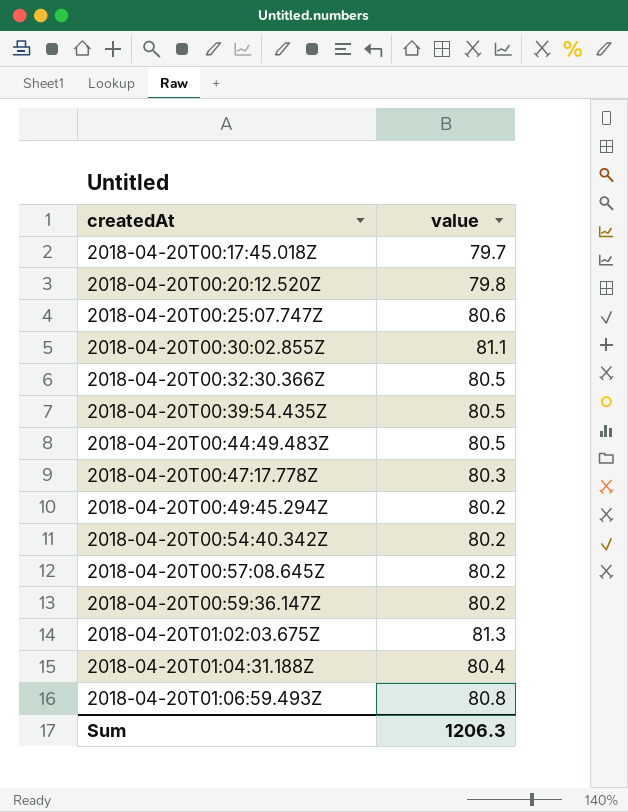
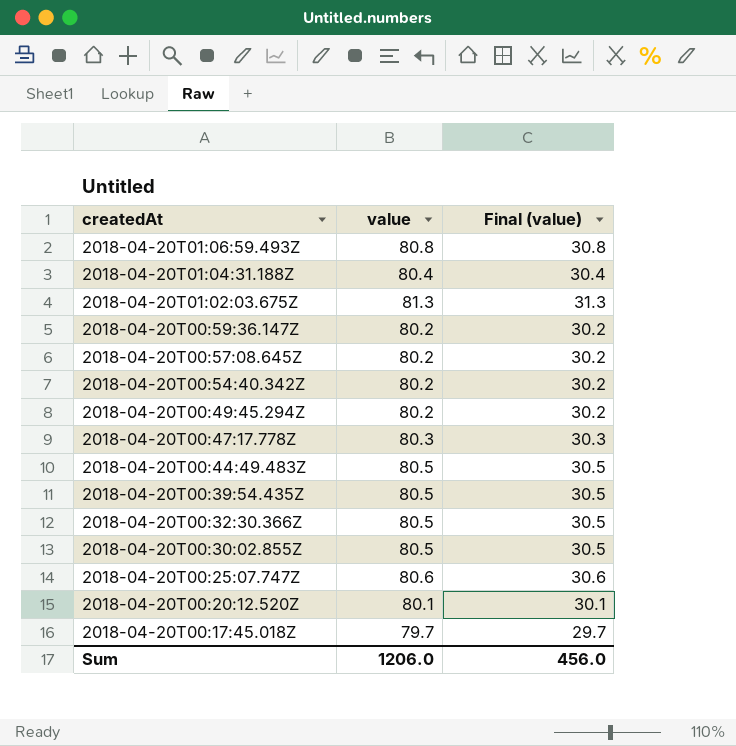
row order: createdAt ascending -> createdAt descending
column Final (value) | formula: none -> [value] - 50
2018-04-20T00:30:02.855Z | value: 81.1 -> 80.5
2018-04-20T00:20:12.520Z | value: 79.8 -> 80.1
Sum | value: 1206.3 -> 1206.0

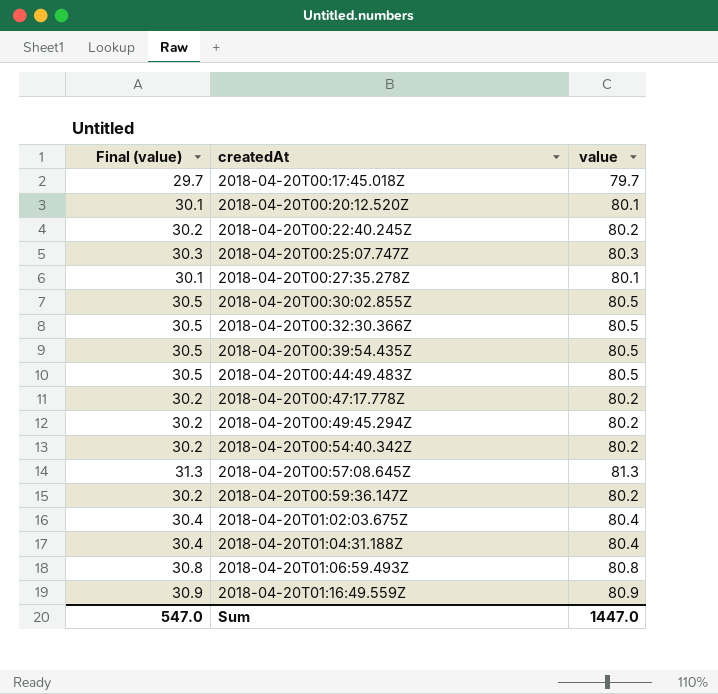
row order: createdAt descending -> createdAt ascending
column Final (value) | position: 3 -> 1
row 2018-04-20T00:22:40.245Z: none -> 30.2 | 80.2
2018-04-20T00:25:07.747Z | Final (value): 30.6 -> 30.3
2018-04-20T00:25:07.747Z | value: 80.6 -> 80.3
row 2018-04-20T00:27:35.278Z: none -> 30.1 | 80.1
2018-04-20T00:47:17.778Z | Final (value): 30.3 -> 30.2
2018-04-20T00:47:17.778Z | value: 80.3 -> 80.2
2018-04-20T00:57:08.645Z | Final (value): 30.2 -> 31.3
2018-04-20T00:57:08.645Z | value: 80.2 -> 81.3
2018-04-20T01:02:03.675Z | Final (value): 31.3 -> 30.4
2018-04-20T01:02:03.675Z | value: 81.3 -> 80.4
row 2018-04-20T01:16:49.559Z: none -> 30.9 | 80.9
Sum | Final (value): 456.0 -> 547.0
Sum | value: 1206.0 -> 1447.0

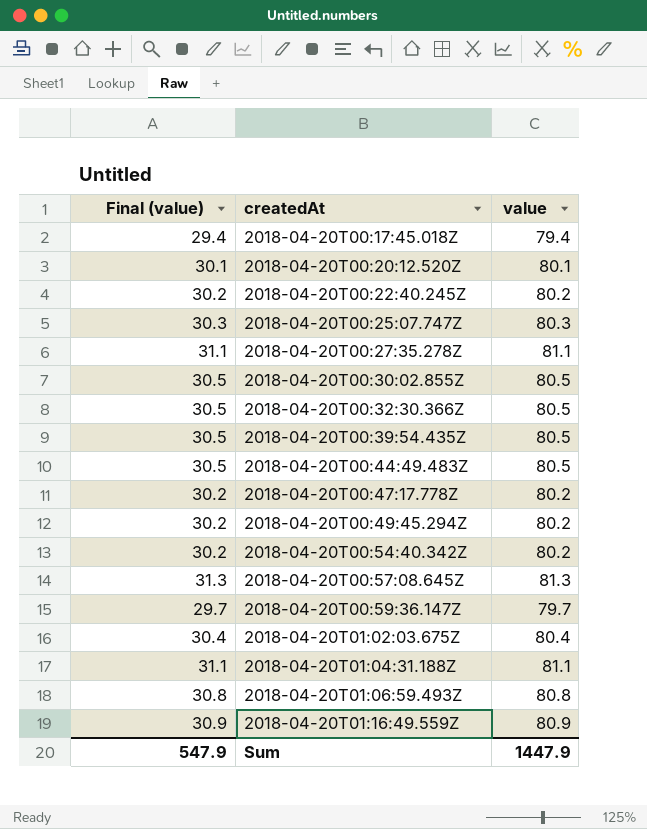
2018-04-20T00:17:45.018Z | Final (value): 29.7 -> 29.4
2018-04-20T00:17:45.018Z | value: 79.7 -> 79.4
2018-04-20T00:27:35.278Z | Final (value): 30.1 -> 31.1
2018-04-20T00:27:35.278Z | value: 80.1 -> 81.1
2018-04-20T00:59:36.147Z | Final (value): 30.2 -> 29.7
2018-04-20T00:59:36.147Z | value: 80.2 -> 79.7
2018-04-20T01:04:31.188Z | Final (value): 30.4 -> 31.1
2018-04-20T01:04:31.188Z | value: 80.4 -> 81.1
Sum | Final (value): 547.0 -> 547.9
Sum | value: 1447.0 -> 1447.9

